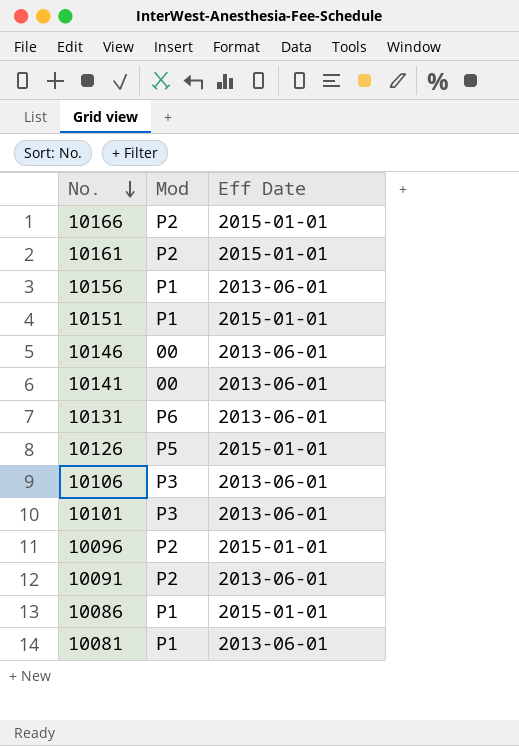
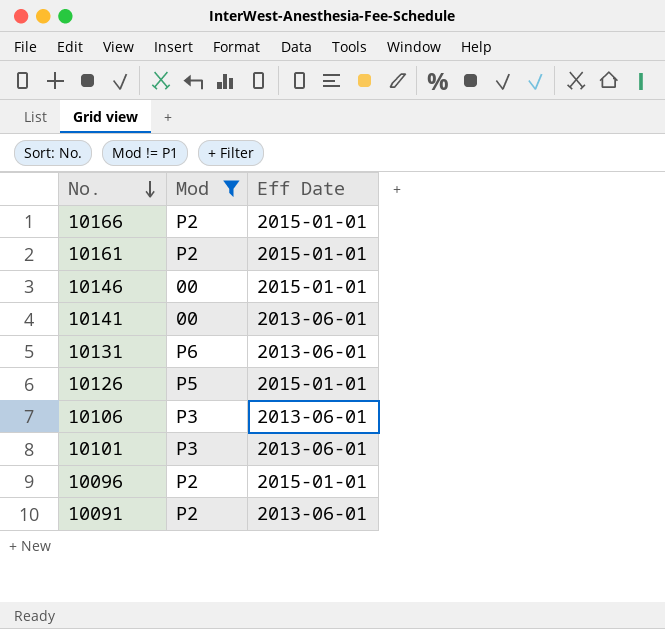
filter: none -> Mod != P1
10146 | Eff Date: 2013-06-01 -> 2015-01-01

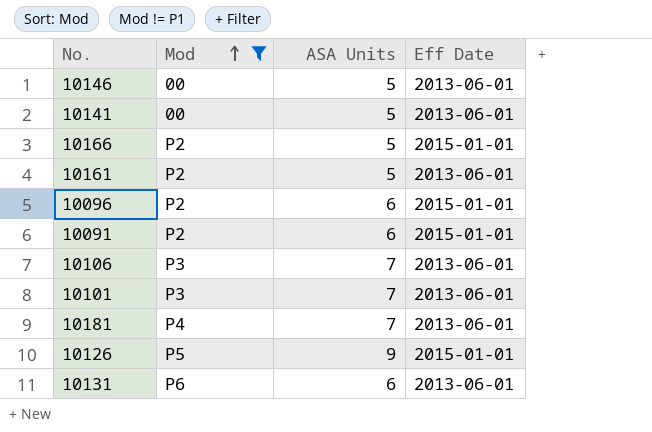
row order: No. descending -> Mod ascending
column ASA Units | position: none -> 3
10146 | Eff Date: 2015-01-01 -> 2013-06-01
10161 | Eff Date: 2015-01-01 -> 2013-06-01
10091 | Eff Date: 2013-06-01 -> 2015-01-01
row 10181: none -> P4 | 7 | 2013-06-01

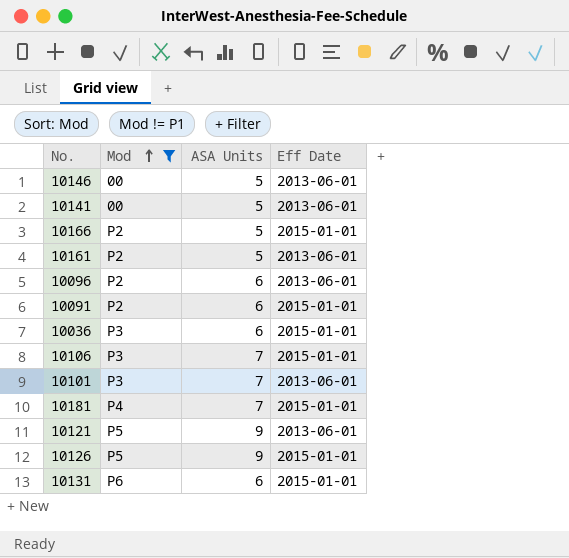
10096 | Eff Date: 2015-01-01 -> 2013-06-01
row 10036: none -> P3 | 6 | 2015-01-01
10106 | Eff Date: 2013-06-01 -> 2015-01-01
10181 | Eff Date: 2013-06-01 -> 2015-01-01
row 10121: none -> P5 | 9 | 2013-06-01
10131 | Eff Date: 2013-06-01 -> 2015-01-01

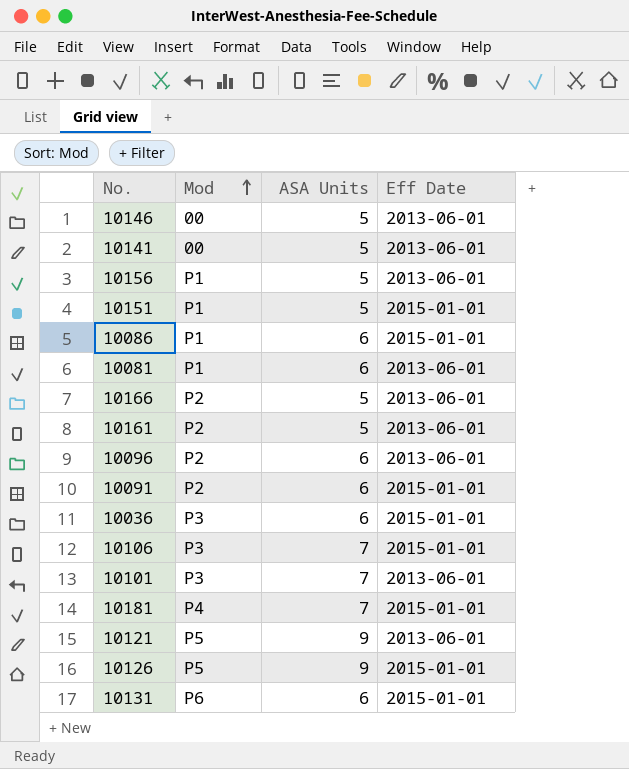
filter: Mod != P1 -> none
10166 | Eff Date: 2015-01-01 -> 2013-06-01

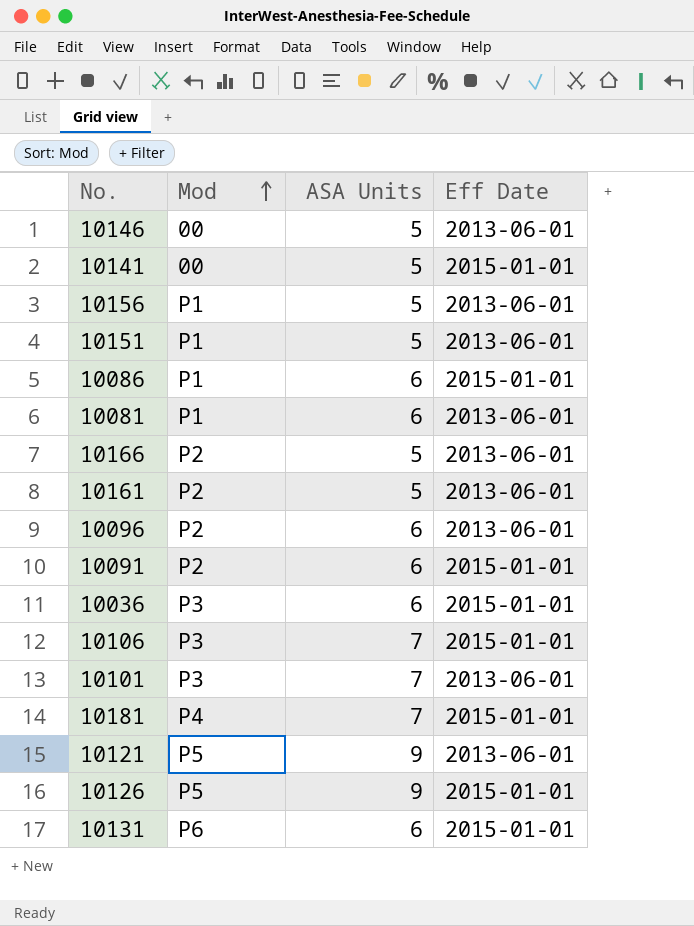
10141 | Eff Date: 2013-06-01 -> 2015-01-01
10151 | Eff Date: 2015-01-01 -> 2013-06-01

